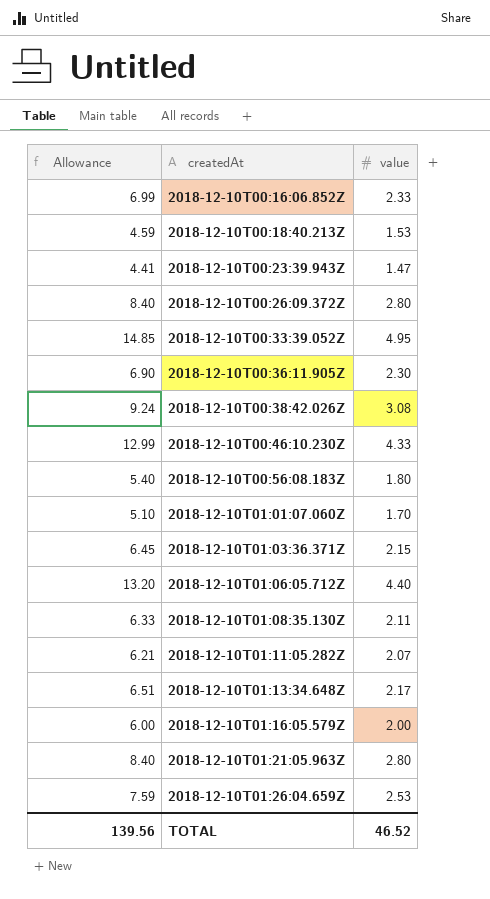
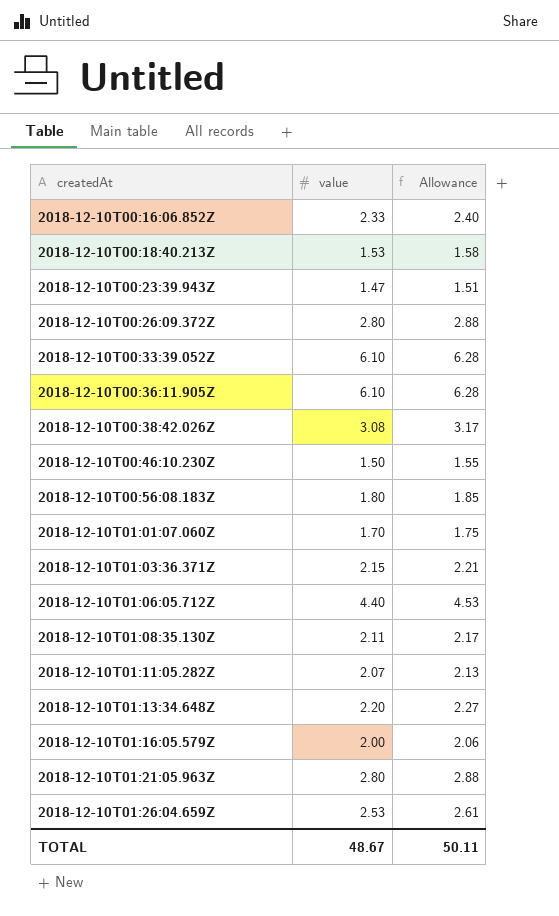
column Allowance | formula: [value] * 3 -> [value] * 1.03
column Allowance | position: 1 -> 3
2018-12-10T00:33:39.052Z | value: 4.95 -> 6.10
2018-12-10T00:36:11.905Z | value: 2.30 -> 6.10
2018-12-10T00:46:10.230Z | value: 4.33 -> 1.50
2018-12-10T01:13:34.648Z | value: 2.17 -> 2.20
TOTAL | value: 46.52 -> 48.67
TOTAL | Allowance: 139.56 -> 50.11

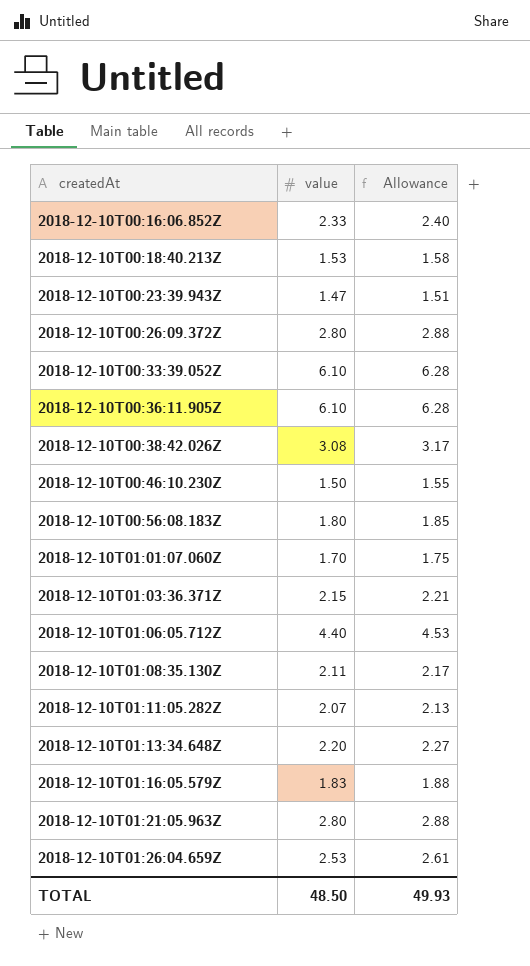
2018-12-10T01:16:05.579Z | value: 2.00 -> 1.83
2018-12-10T01:16:05.579Z | Allowance: 2.06 -> 1.88
TOTAL | value: 48.67 -> 48.50
TOTAL | Allowance: 50.11 -> 49.93

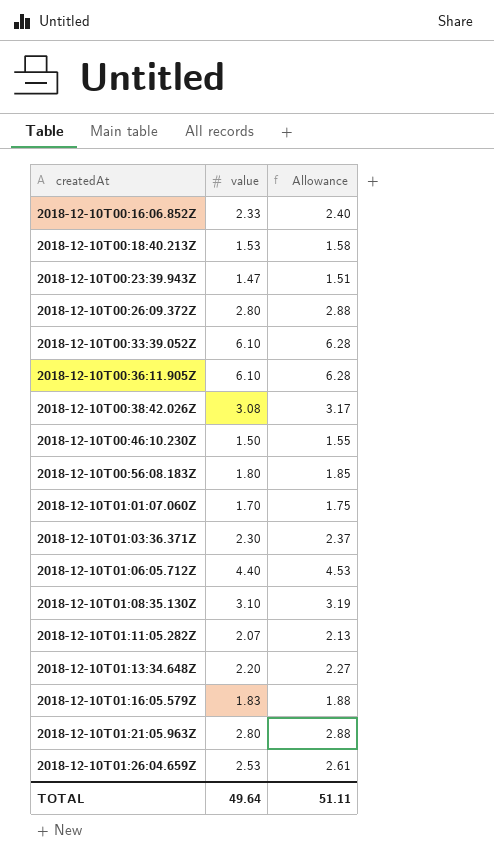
2018-12-10T01:03:36.371Z | value: 2.15 -> 2.30
2018-12-10T01:03:36.371Z | Allowance: 2.21 -> 2.37
2018-12-10T01:08:35.130Z | value: 2.11 -> 3.10
2018-12-10T01:08:35.130Z | Allowance: 2.17 -> 3.19
TOTAL | value: 48.50 -> 49.64
TOTAL | Allowance: 49.93 -> 51.11

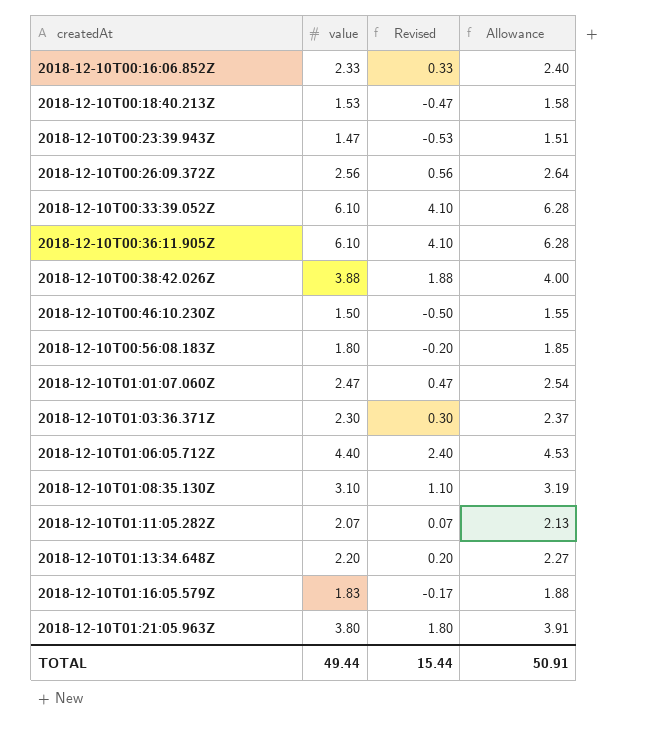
column Revised | formula: none -> [value] - 2
row 2018-12-10T01:26:04.659Z: 2.53 | 2.61 -> none
2018-12-10T00:26:09.372Z | value: 2.80 -> 2.56
2018-12-10T00:26:09.372Z | Allowance: 2.88 -> 2.64
2018-12-10T00:38:42.026Z | value: 3.08 -> 3.88
2018-12-10T00:38:42.026Z | Allowance: 3.17 -> 4.00
2018-12-10T01:01:07.060Z | value: 1.70 -> 2.47
2018-12-10T01:01:07.060Z | Allowance: 1.75 -> 2.54
2018-12-10T01:21:05.963Z | value: 2.80 -> 3.80
2018-12-10T01:21:05.963Z | Allowance: 2.88 -> 3.91
TOTAL | value: 49.64 -> 49.44
TOTAL | Allowance: 51.11 -> 50.91

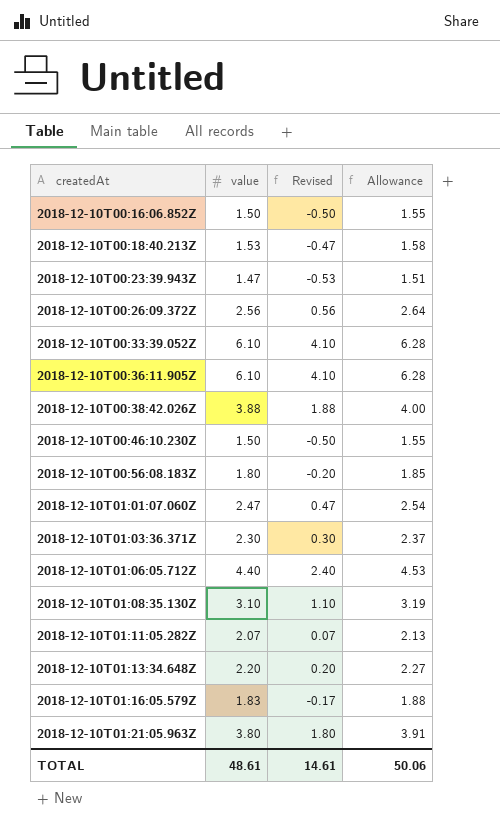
2018-12-10T00:16:06.852Z | value: 2.33 -> 1.50
2018-12-10T00:16:06.852Z | Revised: 0.33 -> -0.50
2018-12-10T00:16:06.852Z | Allowance: 2.40 -> 1.55
TOTAL | value: 49.44 -> 48.61
TOTAL | Revised: 15.44 -> 14.61
TOTAL | Allowance: 50.91 -> 50.06

